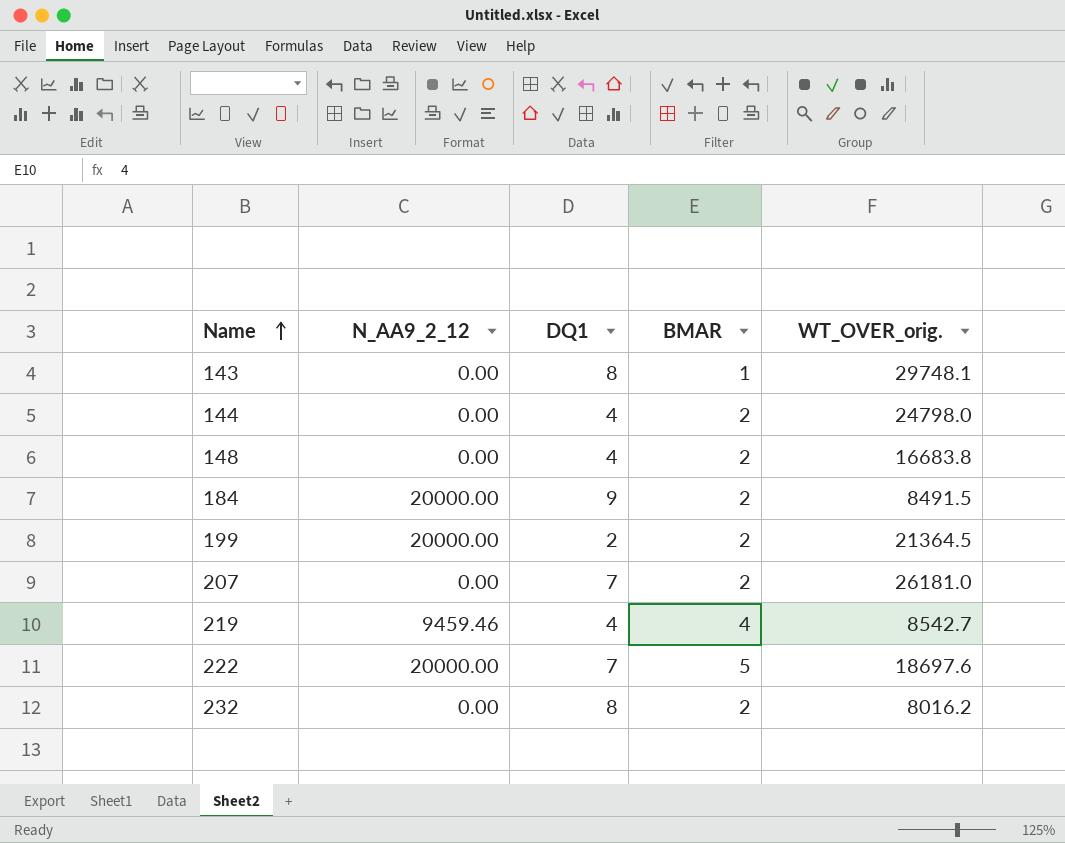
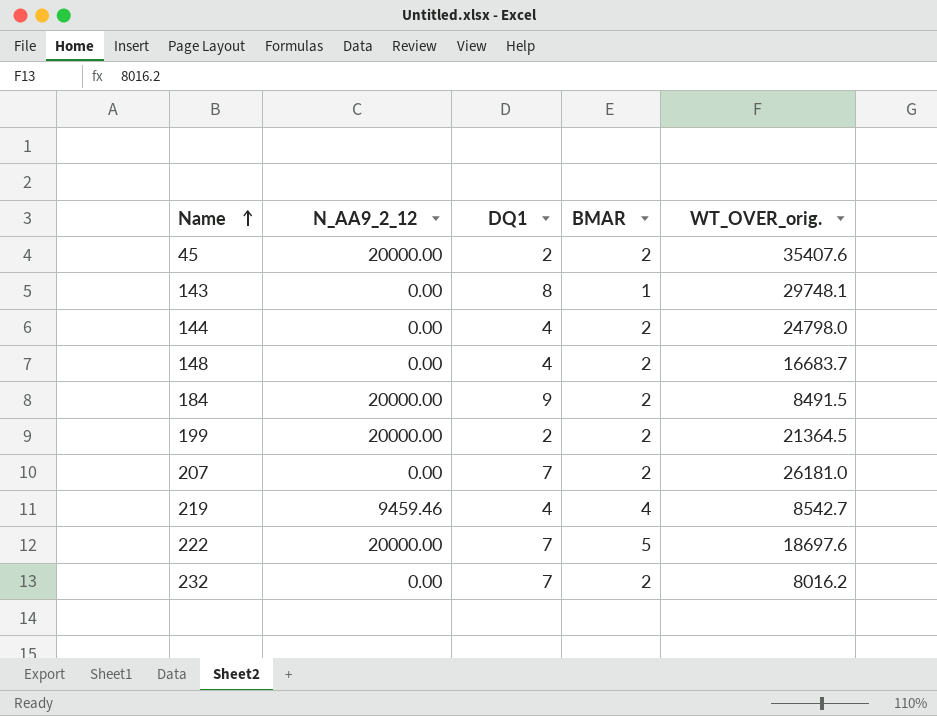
row 45: none -> 20000.00 | 2 | 2 | 35407.6
148 | WT_OVER_orig.: 16683.8 -> 16683.7
232 | DQ1: 8 -> 7

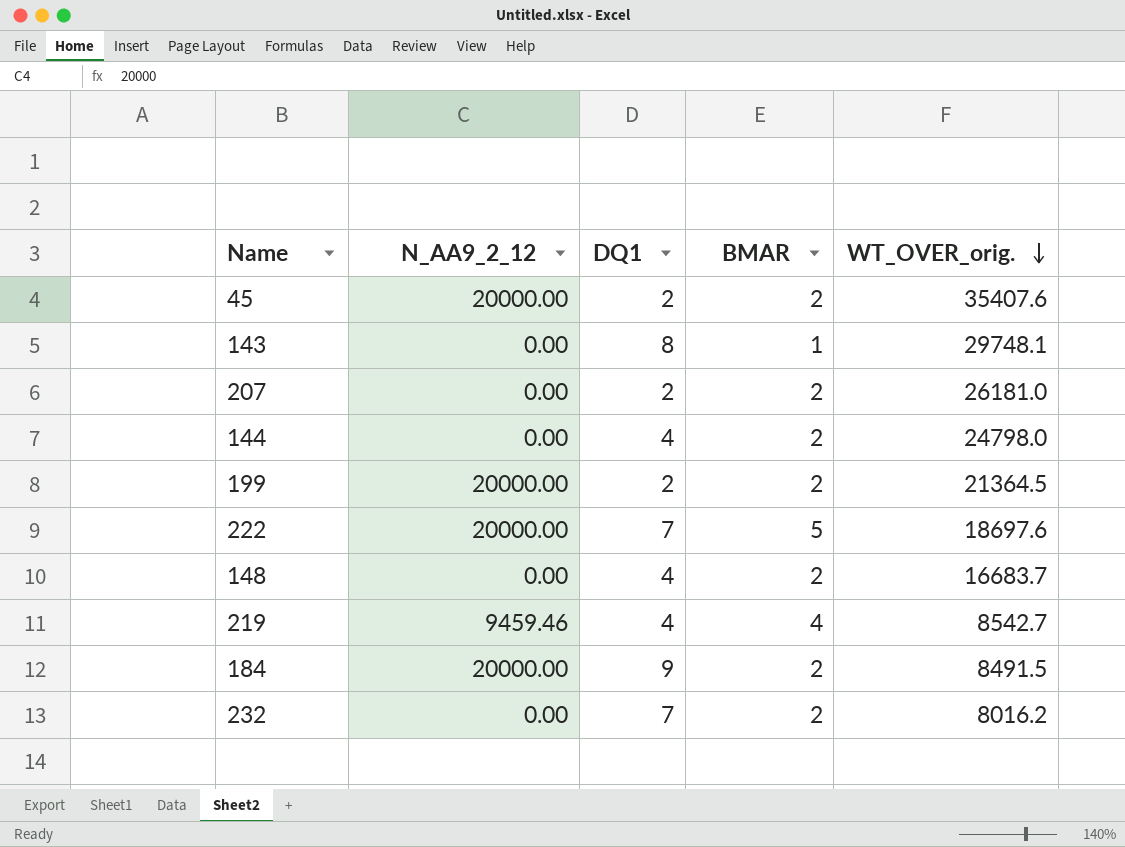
row order: Name ascending -> WT_OVER_orig. descending
207 | DQ1: 7 -> 2

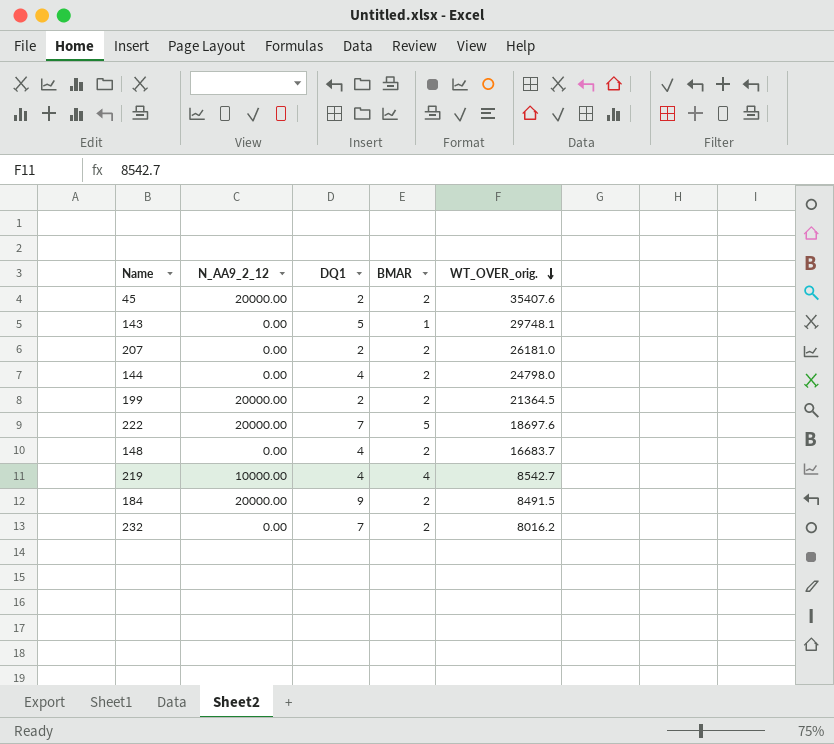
143 | DQ1: 8 -> 5
219 | N_AA9_2_12: 9459.46 -> 10000.00

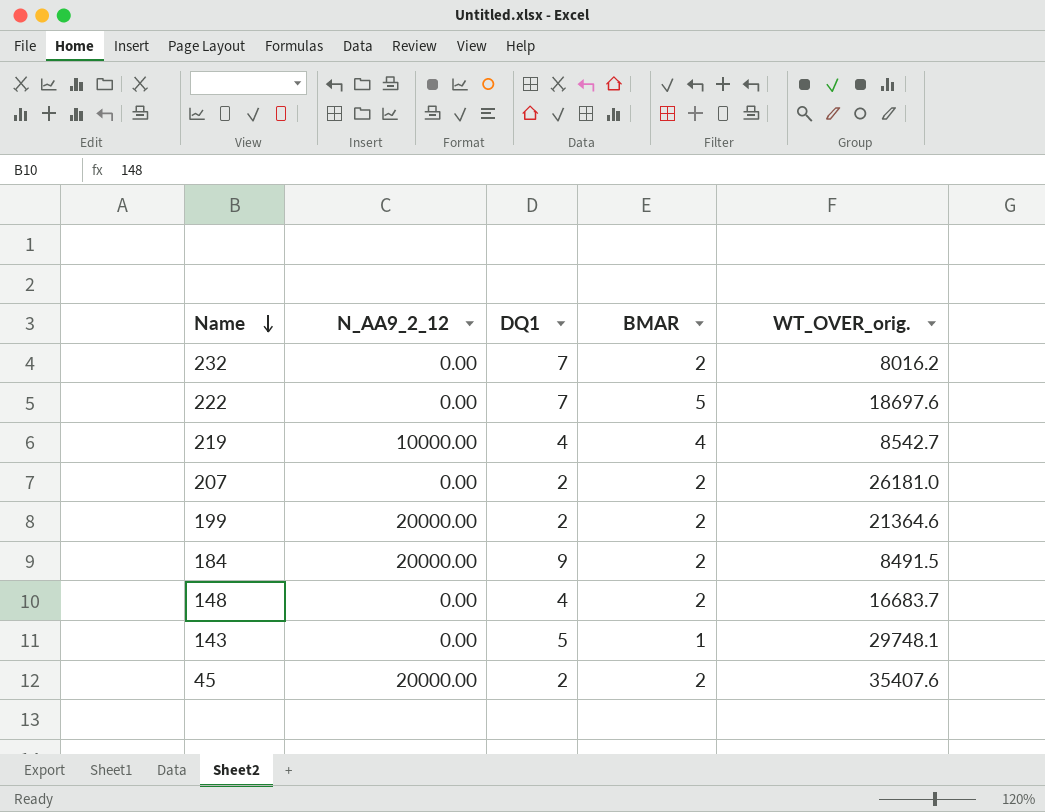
row order: WT_OVER_orig. descending -> Name descending
row 144: 0.00 | 4 | 2 | 24798.0 -> none
222 | N_AA9_2_12: 20000.00 -> 0.00
199 | WT_OVER_orig.: 21364.5 -> 21364.6

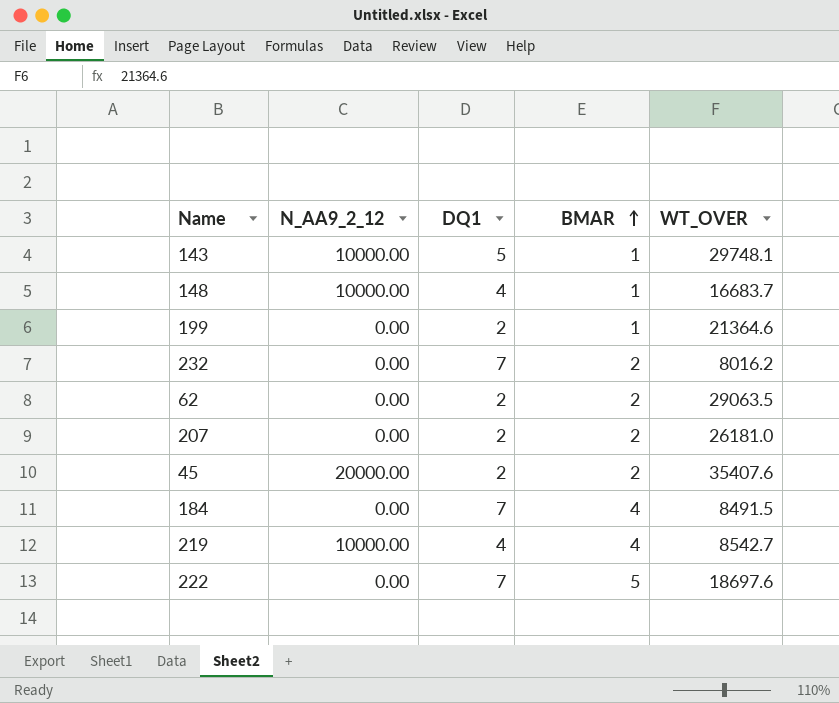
row order: Name descending -> BMAR ascending
column name: WT_OVER_orig. -> WT_OVER
143 | N_AA9_2_12: 0.00 -> 10000.00
148 | N_AA9_2_12: 0.00 -> 10000.00
148 | BMAR: 2 -> 1
199 | N_AA9_2_12: 20000.00 -> 0.00
199 | BMAR: 2 -> 1
row 62: none -> 0.00 | 2 | 2 | 29063.5
184 | N_AA9_2_12: 20000.00 -> 0.00
184 | DQ1: 9 -> 7
184 | BMAR: 2 -> 4

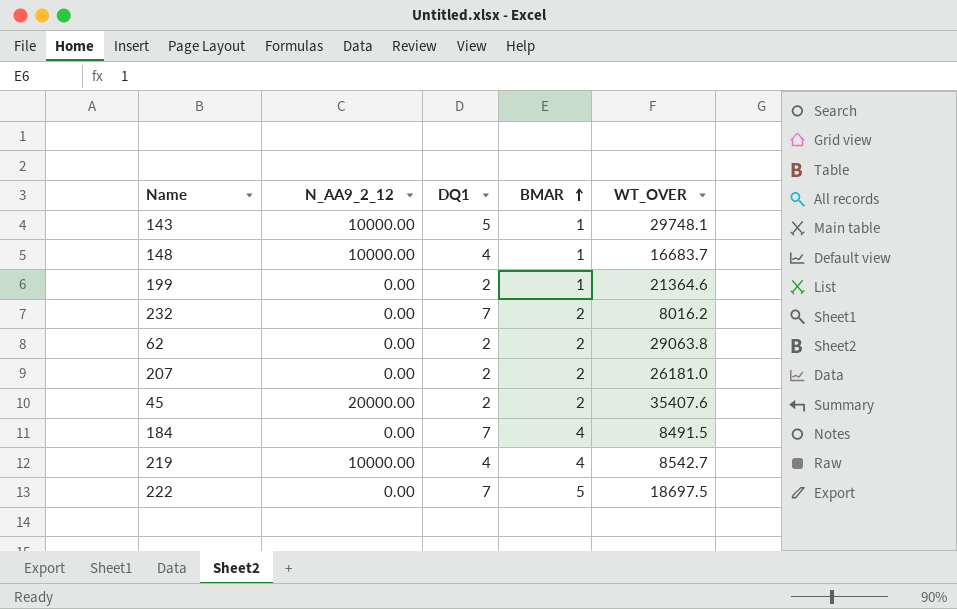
62 | WT_OVER: 29063.5 -> 29063.8
222 | WT_OVER: 18697.6 -> 18697.5

